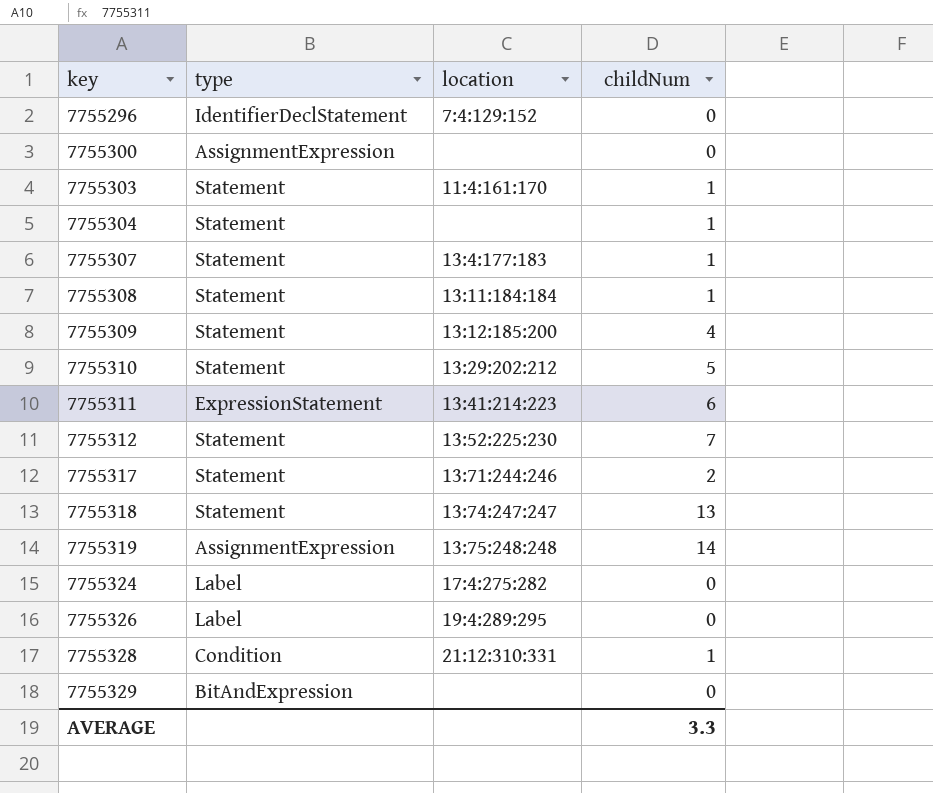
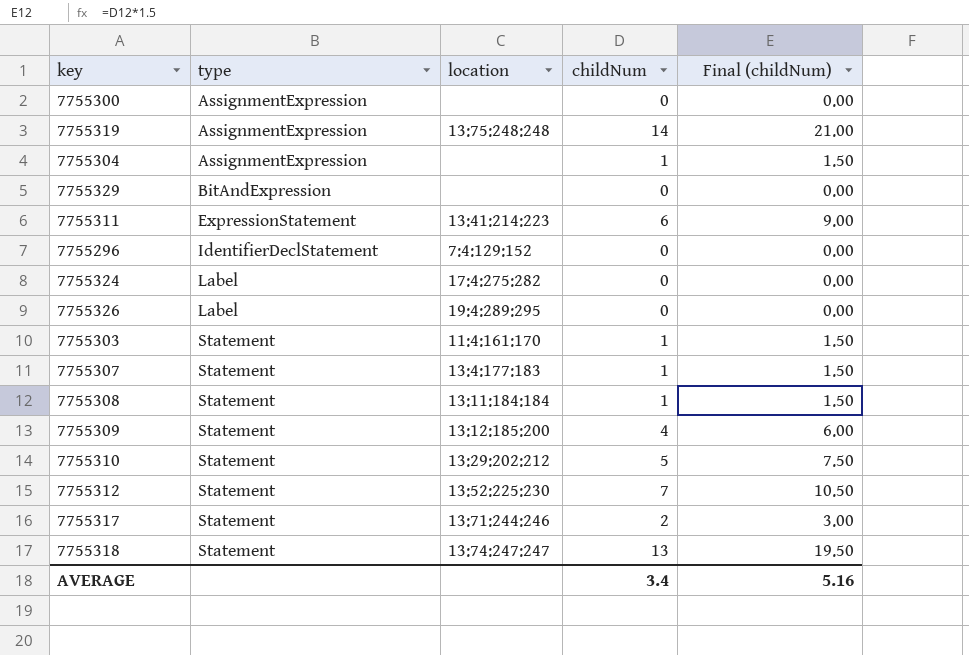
row order: key ascending -> type ascending
column Final (childNum) | formula: none -> [childNum] * 1.5
row 7755328: Condition | 21:12:310:331 | 1 -> none
7755304 | type: Statement -> AssignmentExpression
AVERAGE | childNum: 3.3 -> 3.4

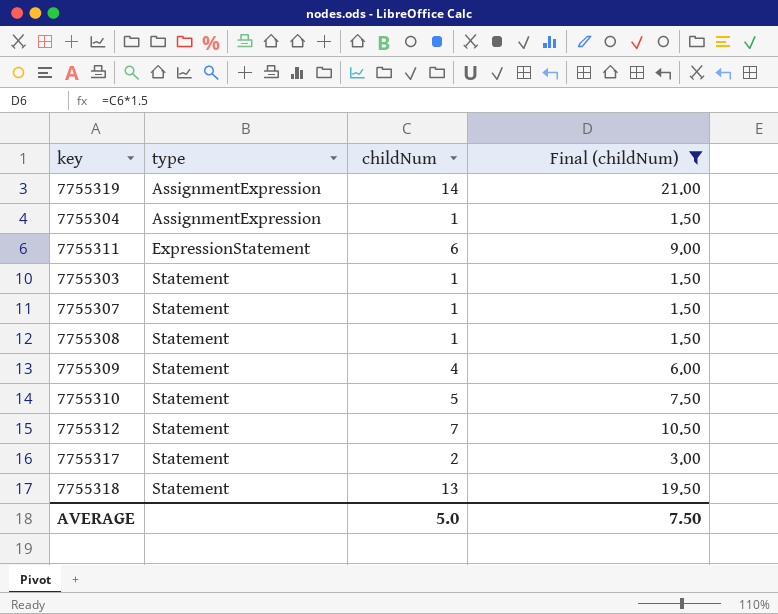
filter: none -> Final (childNum) != 0.00
column location | position: 3 -> none
AVERAGE | childNum: 3.4 -> 5.0
AVERAGE | Final (childNum): 5.16 -> 7.50

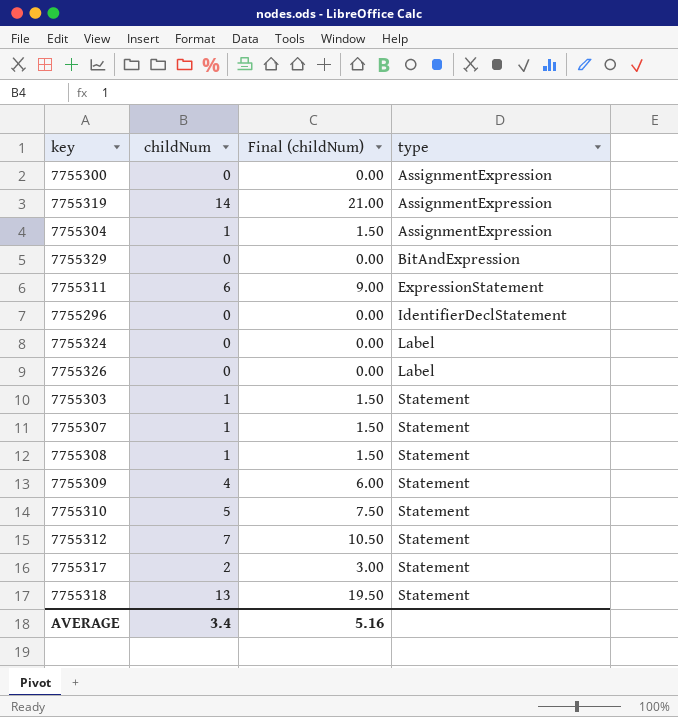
filter: Final (childNum) != 0.00 -> none
column type | position: 2 -> 4
AVERAGE | childNum: 5.0 -> 3.4
AVERAGE | Final (childNum): 7.50 -> 5.16

